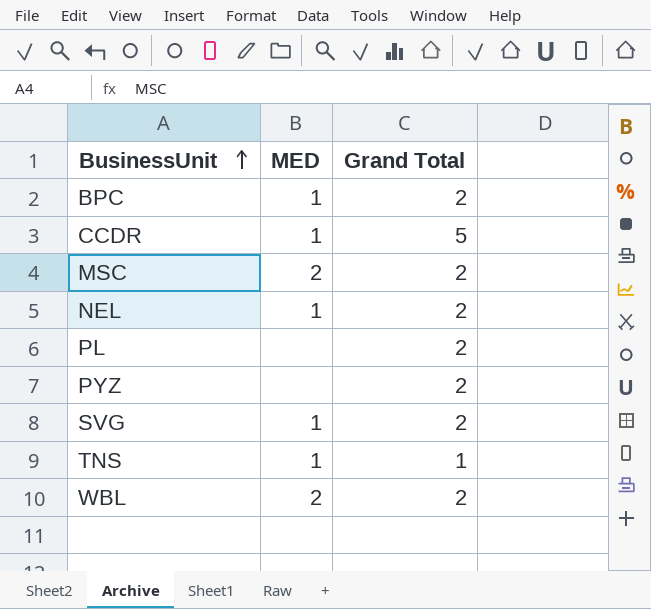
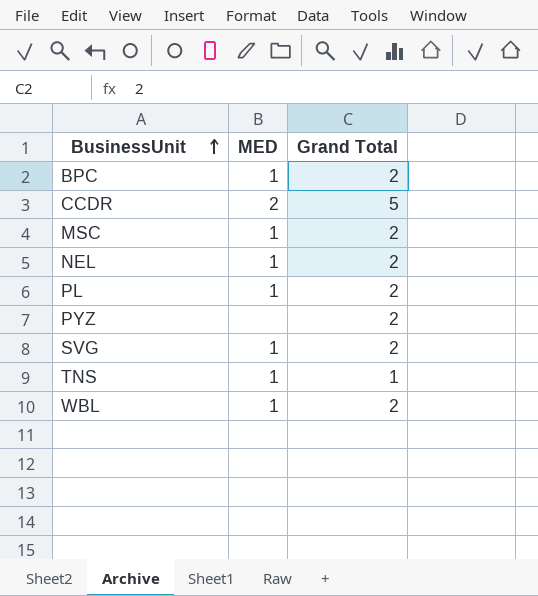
CCDR | MED: 1 -> 2
MSC | MED: 2 -> 1
PL | MED: none -> 1
WBL | MED: 2 -> 1

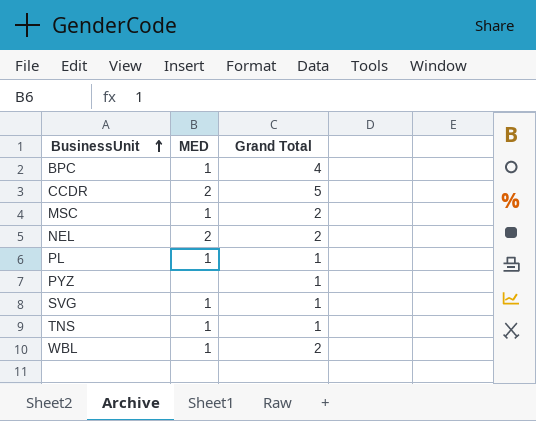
BPC | Grand Total: 2 -> 4
NEL | MED: 1 -> 2
PL | Grand Total: 2 -> 1
PYZ | Grand Total: 2 -> 1
SVG | Grand Total: 2 -> 1

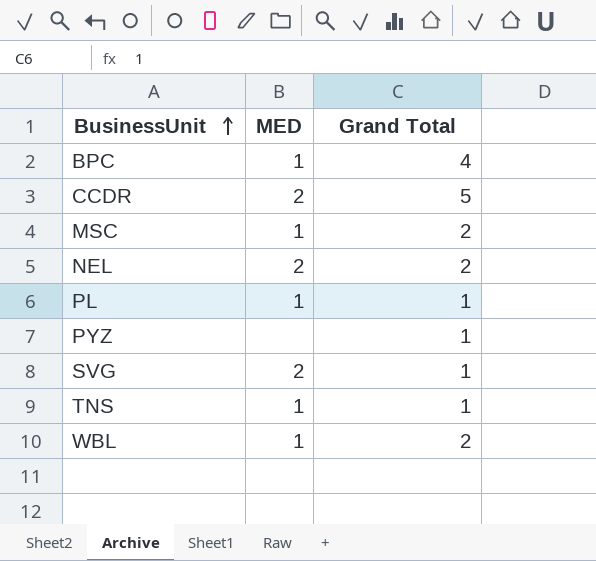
SVG | MED: 1 -> 2

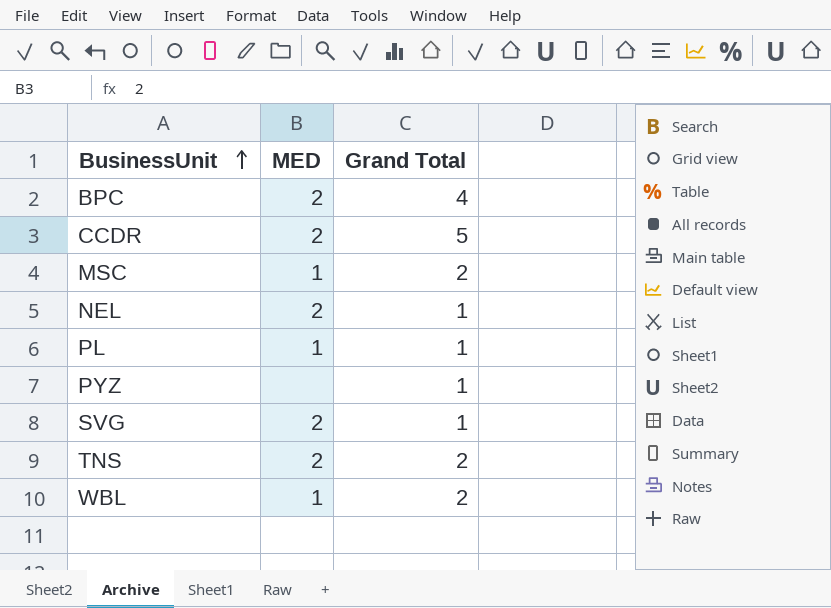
BPC | MED: 1 -> 2
NEL | Grand Total: 2 -> 1
TNS | MED: 1 -> 2
TNS | Grand Total: 1 -> 2

